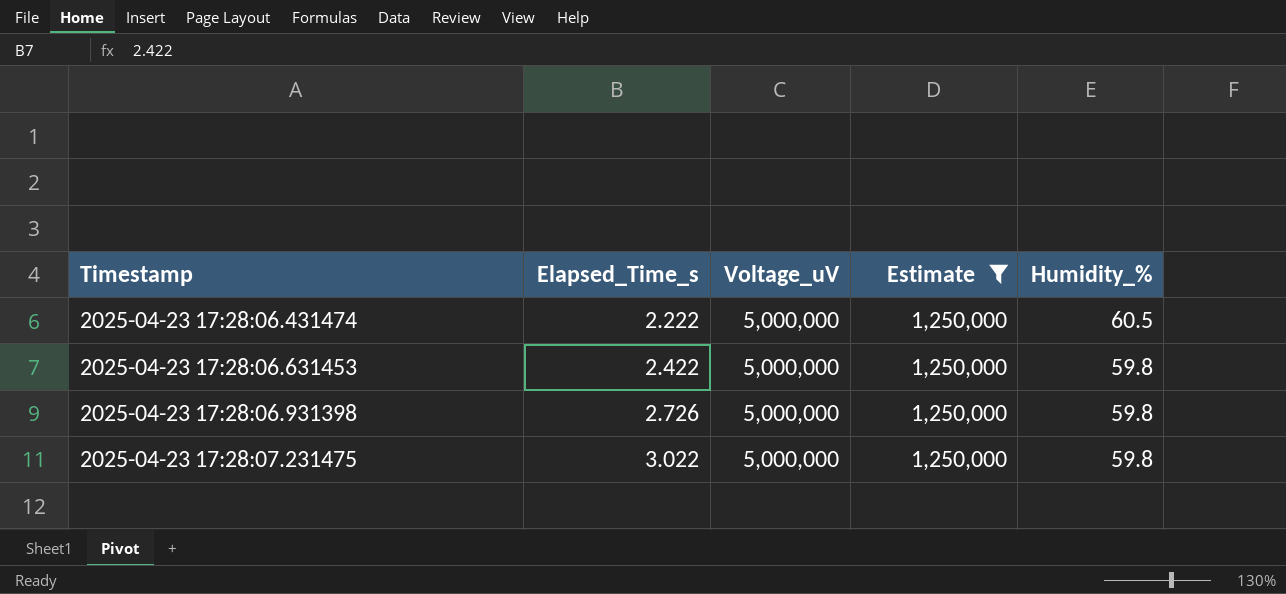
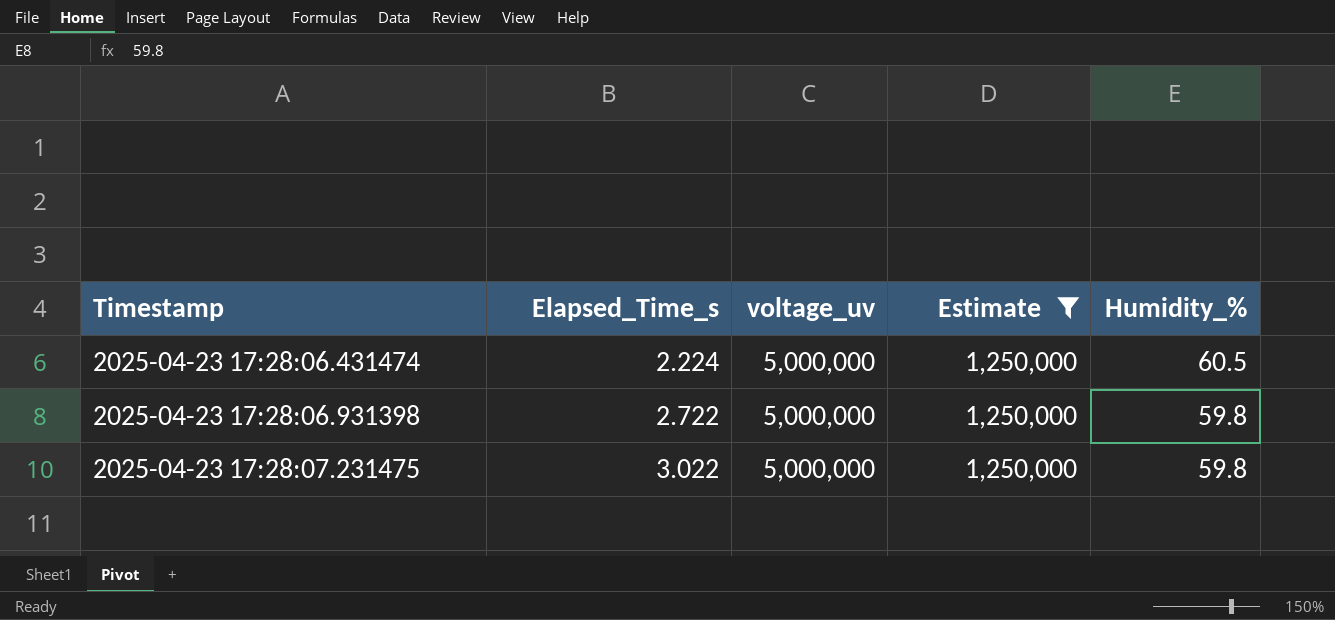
column name: Voltage_uV -> voltage_uv
row 2025-04-23 17:28:06.631453: 2.422 | 5,000,000 | 1,250,000 | 59.8 -> none
2025-04-23 17:28:06.431474 | Elapsed_Time_s: 2.222 -> 2.224
2025-04-23 17:28:06.931398 | Elapsed_Time_s: 2.726 -> 2.722

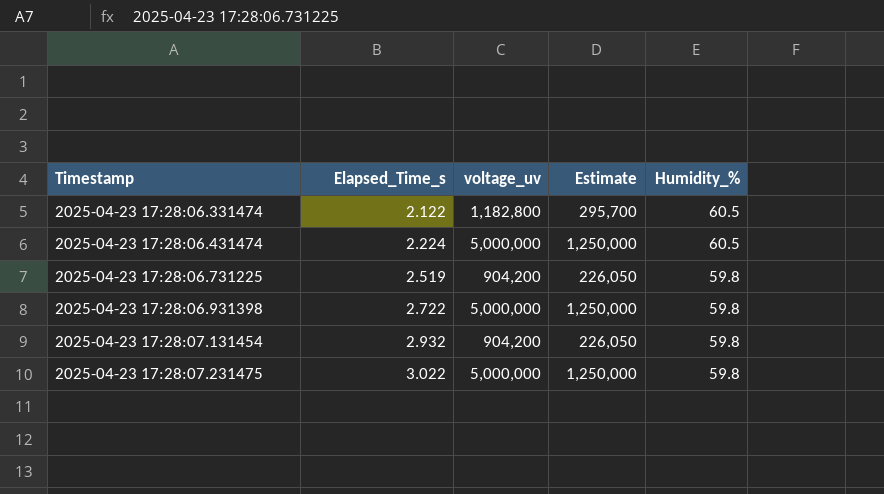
filter: Estimate = 1,250,000 -> none

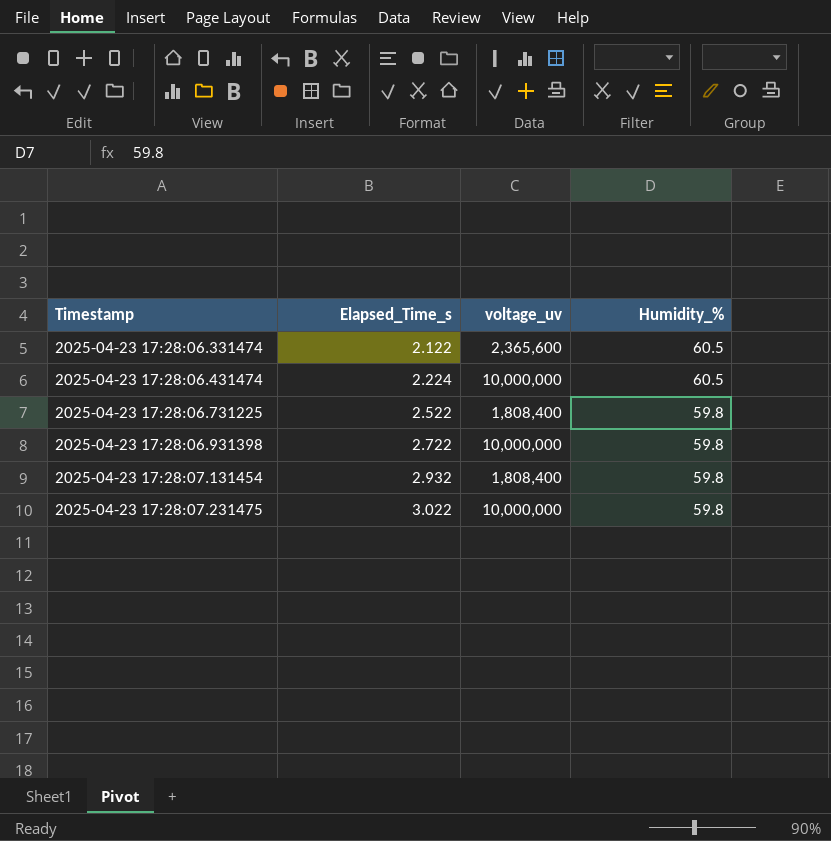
column Estimate | formula: [voltage_uv] * 0.25 -> none
2025-04-23 17:28:06.331474 | voltage_uv: 1,182,800 -> 2,365,600
2025-04-23 17:28:06.431474 | voltage_uv: 5,000,000 -> 10,000,000
2025-04-23 17:28:06.731225 | Elapsed_Time_s: 2.519 -> 2.522
2025-04-23 17:28:06.731225 | voltage_uv: 904,200 -> 1,808,400
2025-04-23 17:28:06.931398 | voltage_uv: 5,000,000 -> 10,000,000
2025-04-23 17:28:07.131454 | voltage_uv: 904,200 -> 1,808,400
2025-04-23 17:28:07.231475 | voltage_uv: 5,000,000 -> 10,000,000

